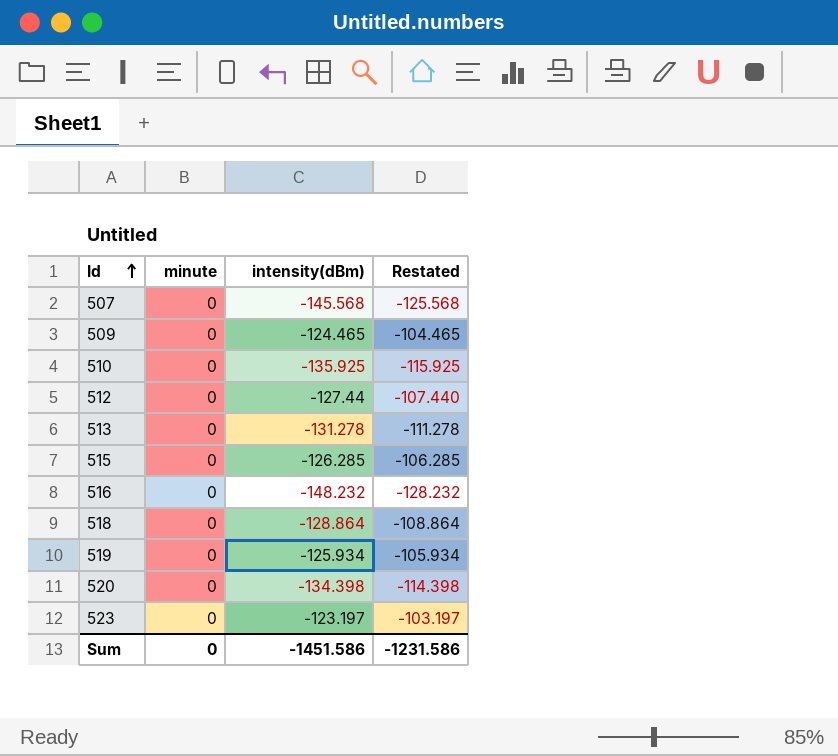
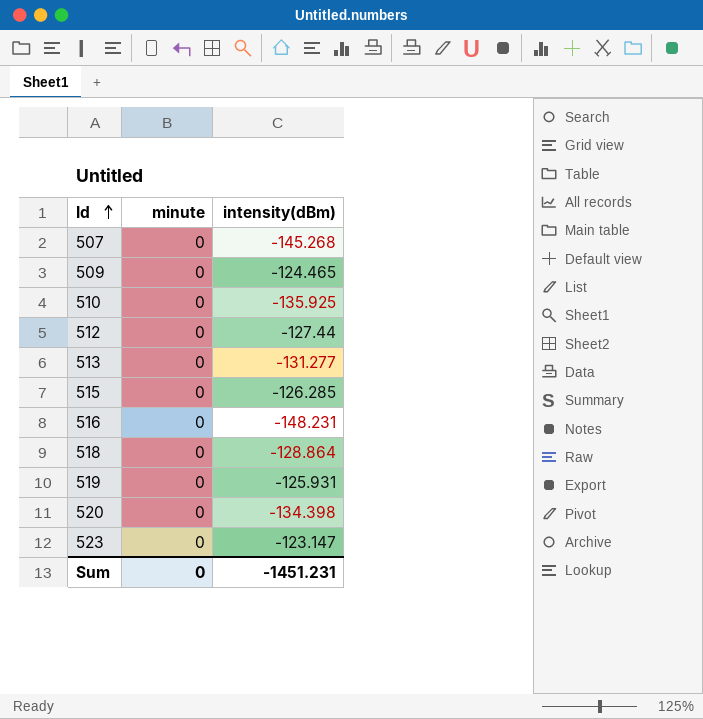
column Restated | formula: [intensity(dBm)] + 20 -> none
507 | intensity(dBm): -145.568 -> -145.268
513 | intensity(dBm): -131.278 -> -131.277
516 | intensity(dBm): -148.232 -> -148.231
519 | intensity(dBm): -125.934 -> -125.931
523 | intensity(dBm): -123.197 -> -123.147
Sum | intensity(dBm): -1451.586 -> -1451.231

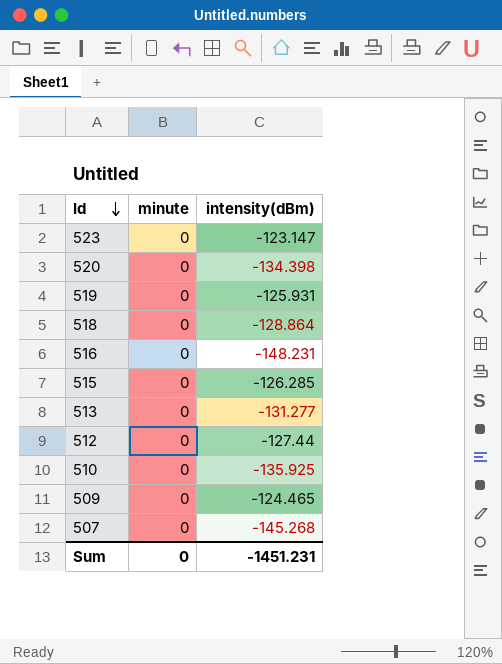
row order: Id ascending -> Id descending

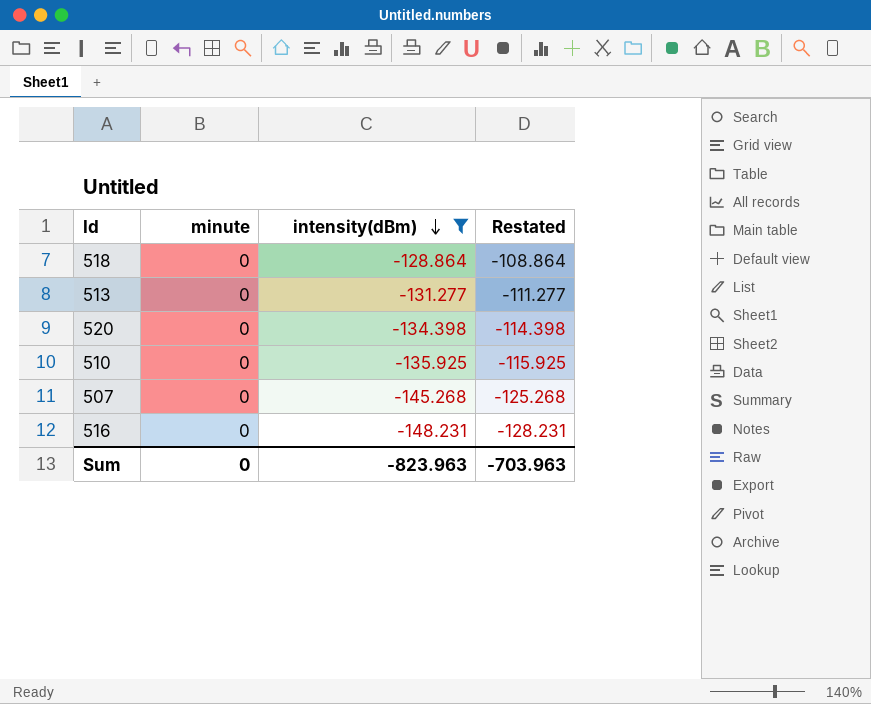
filter: none -> intensity(dBm) <= -128.864
row order: Id descending -> intensity(dBm) descending
column Restated | formula: none -> [intensity(dBm)] + 20
Sum | intensity(dBm): -1451.231 -> -823.963

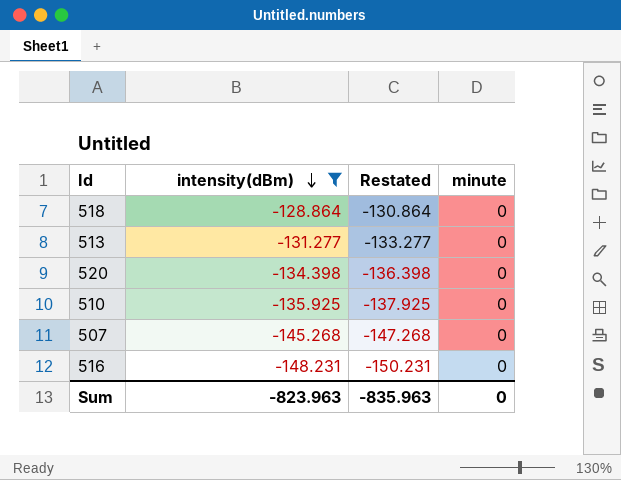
column Restated | formula: [intensity(dBm)] + 20 -> [intensity(dBm)] - 2
column minute | position: 2 -> 4
Sum | Restated: -703.963 -> -835.963

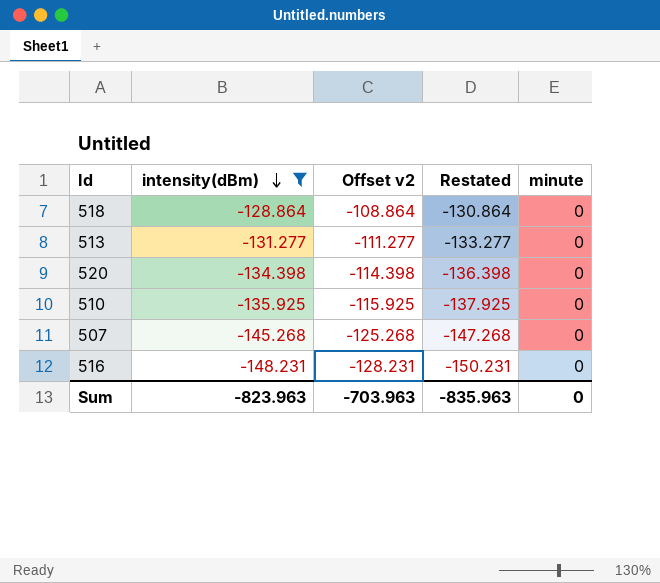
column Offset v2 | formula: none -> [intensity(dBm)] + 20

